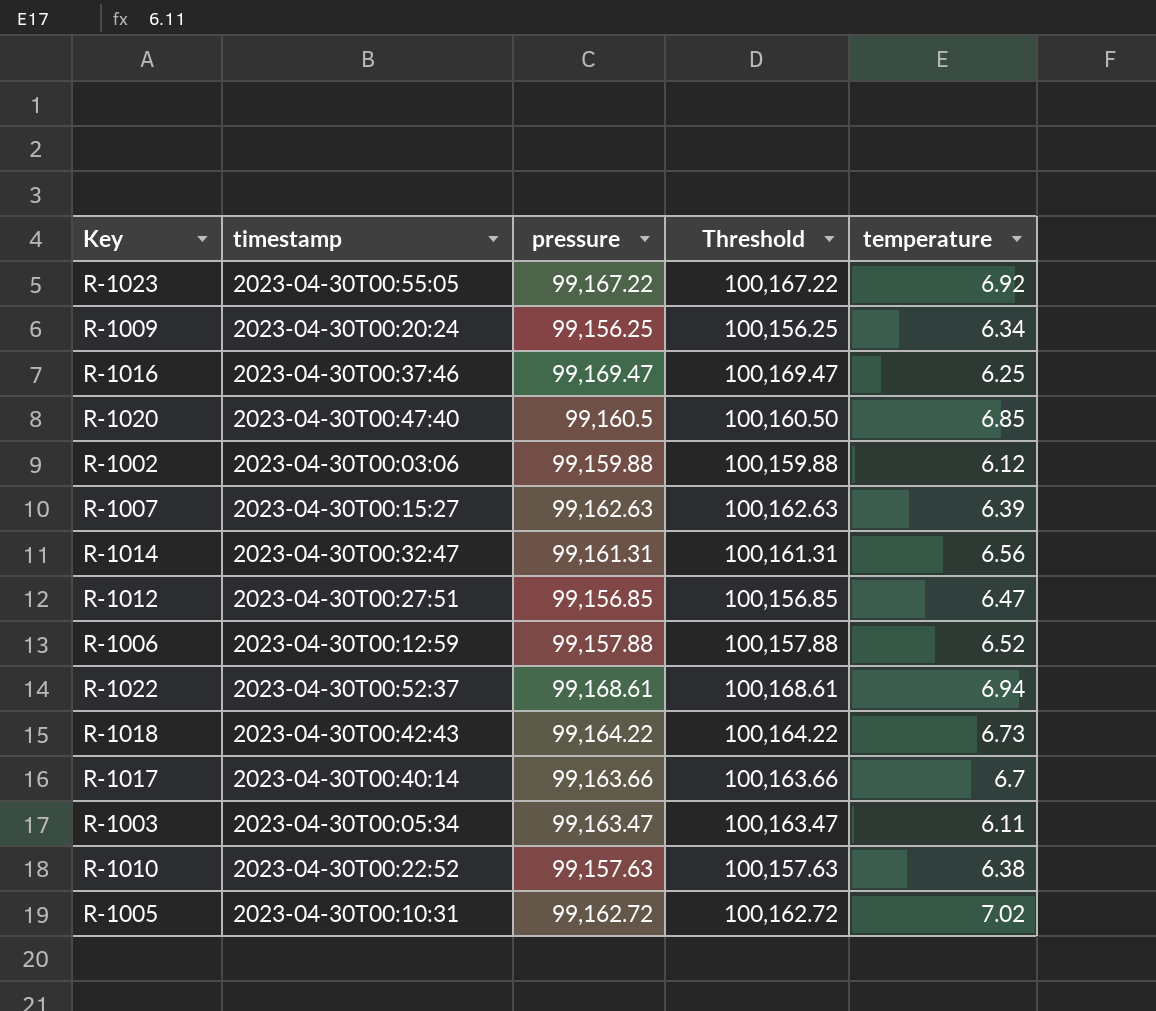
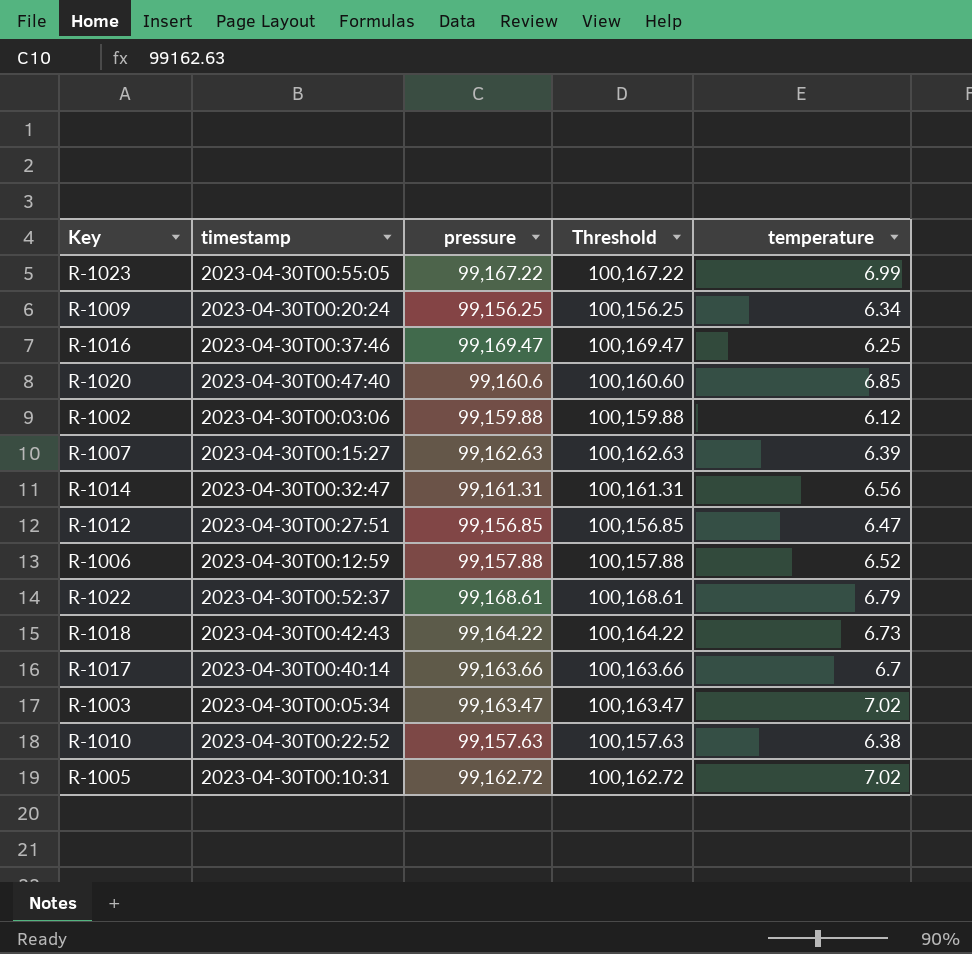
R-1023 | temperature: 6.92 -> 6.99
R-1020 | pressure: 99,160.5 -> 99,160.6
R-1020 | Threshold: 100,160.50 -> 100,160.60
R-1022 | temperature: 6.94 -> 6.79
R-1003 | temperature: 6.11 -> 7.02

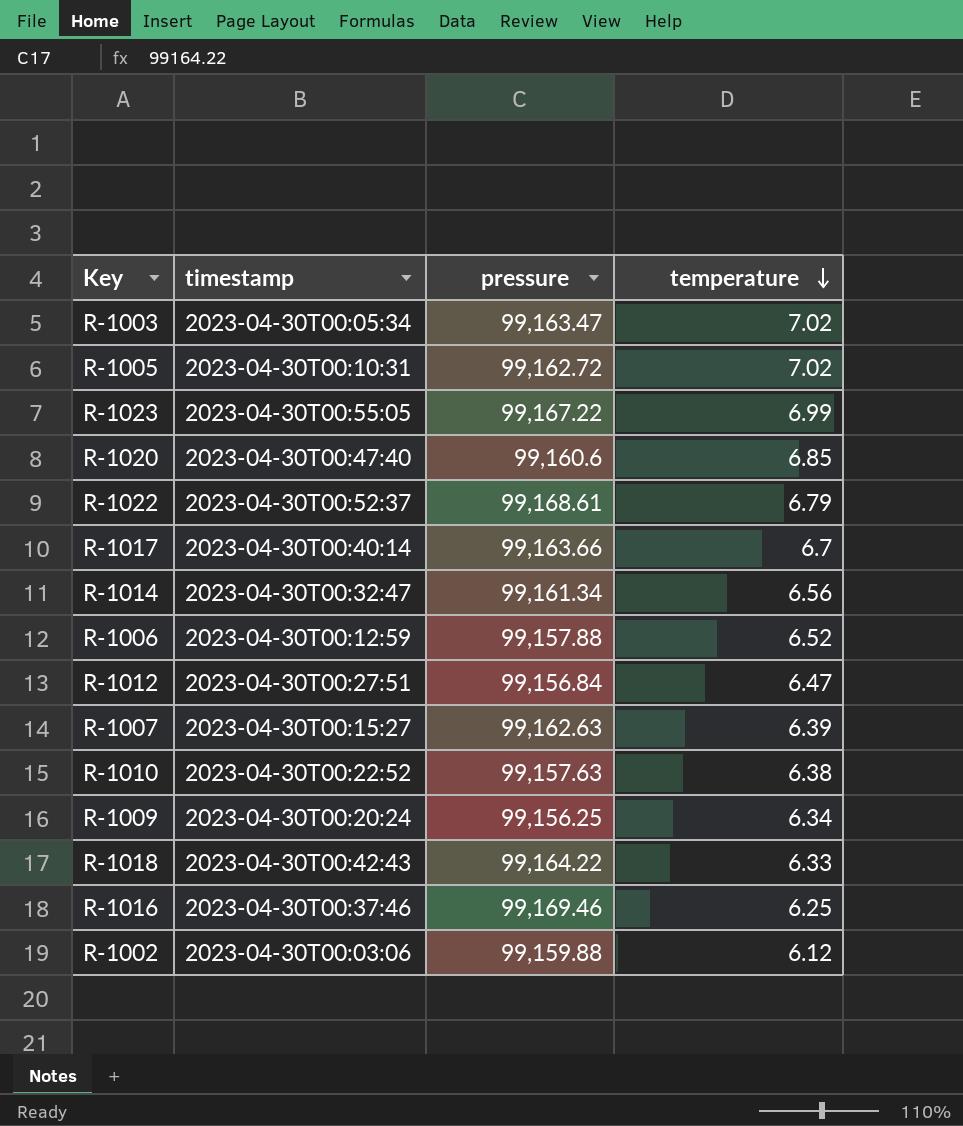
row order: none -> temperature descending
column Threshold | formula: [pressure] + 1000 -> none
R-1014 | pressure: 99,161.31 -> 99,161.34
R-1012 | pressure: 99,156.85 -> 99,156.84
R-1018 | temperature: 6.73 -> 6.33
R-1016 | pressure: 99,169.47 -> 99,169.46

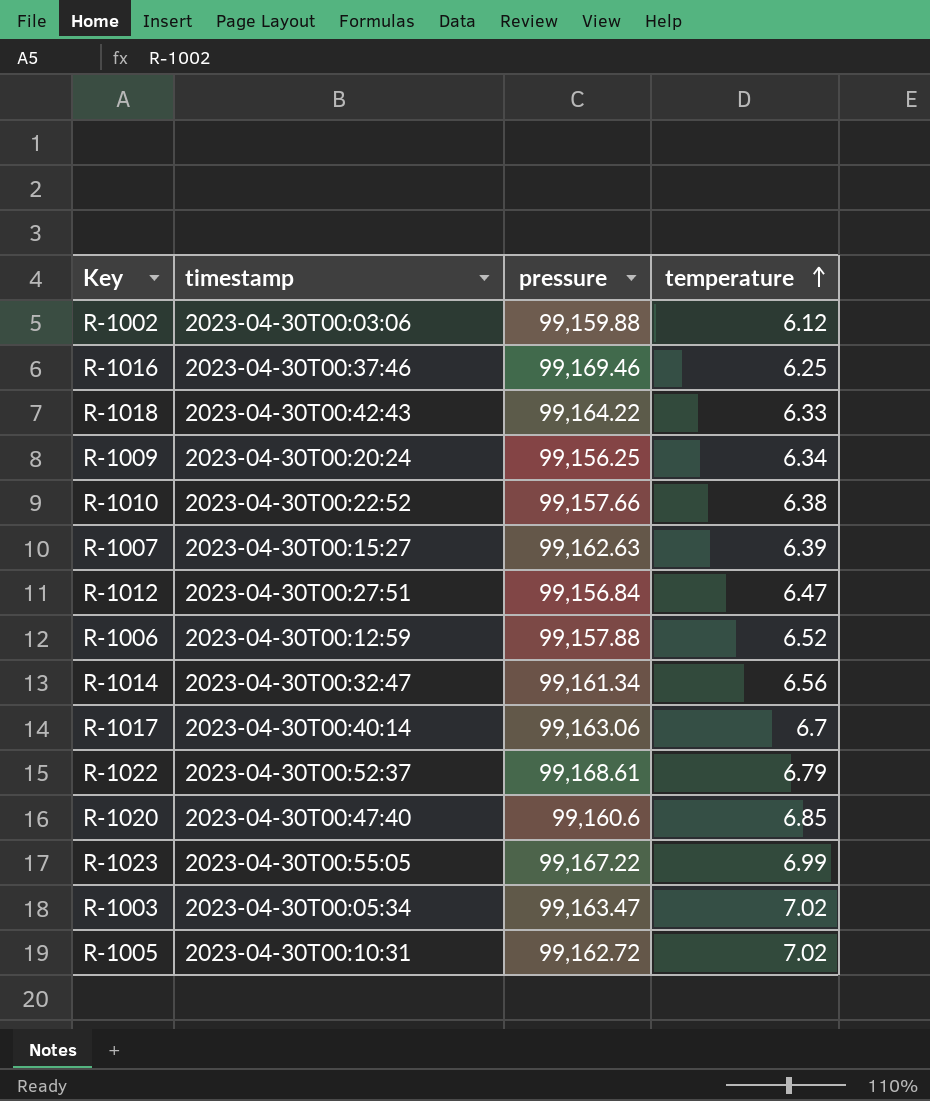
row order: temperature descending -> temperature ascending
R-1010 | pressure: 99,157.63 -> 99,157.66
R-1017 | pressure: 99,163.66 -> 99,163.06

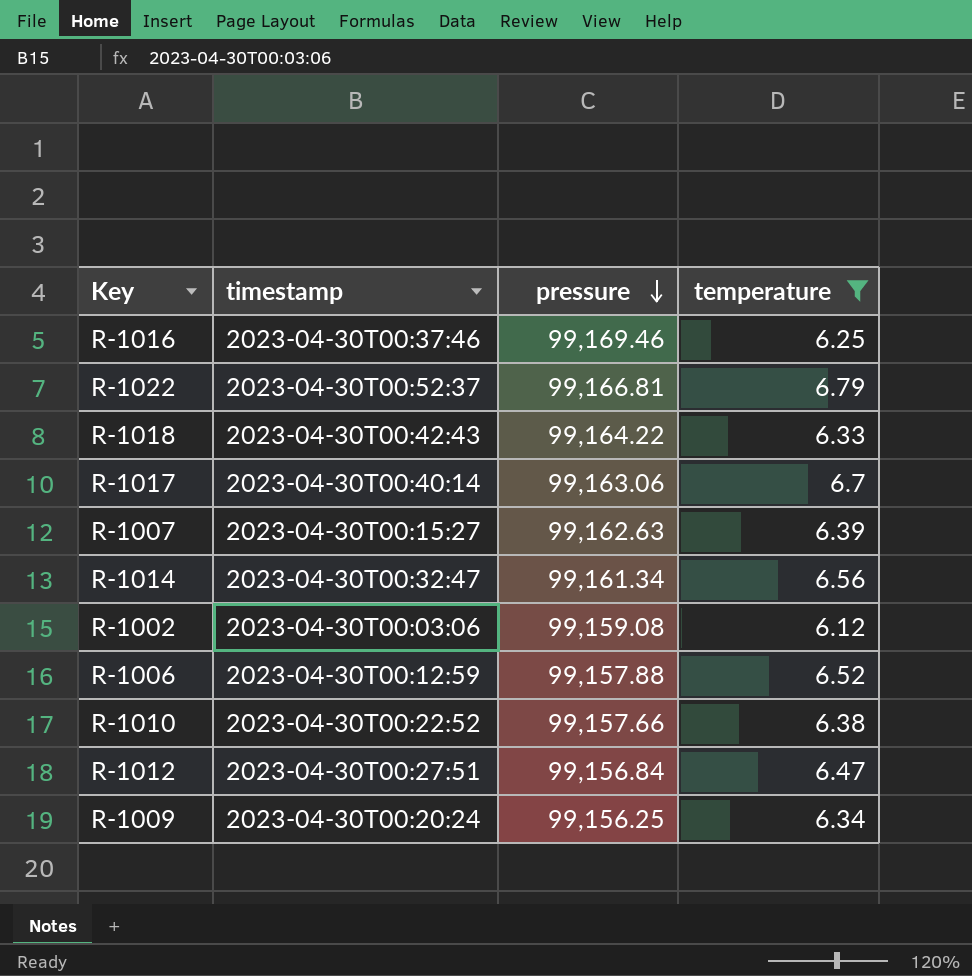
filter: none -> temperature <= 6.79
row order: temperature ascending -> pressure descending
R-1022 | pressure: 99,168.61 -> 99,166.81
R-1002 | pressure: 99,159.88 -> 99,159.08

